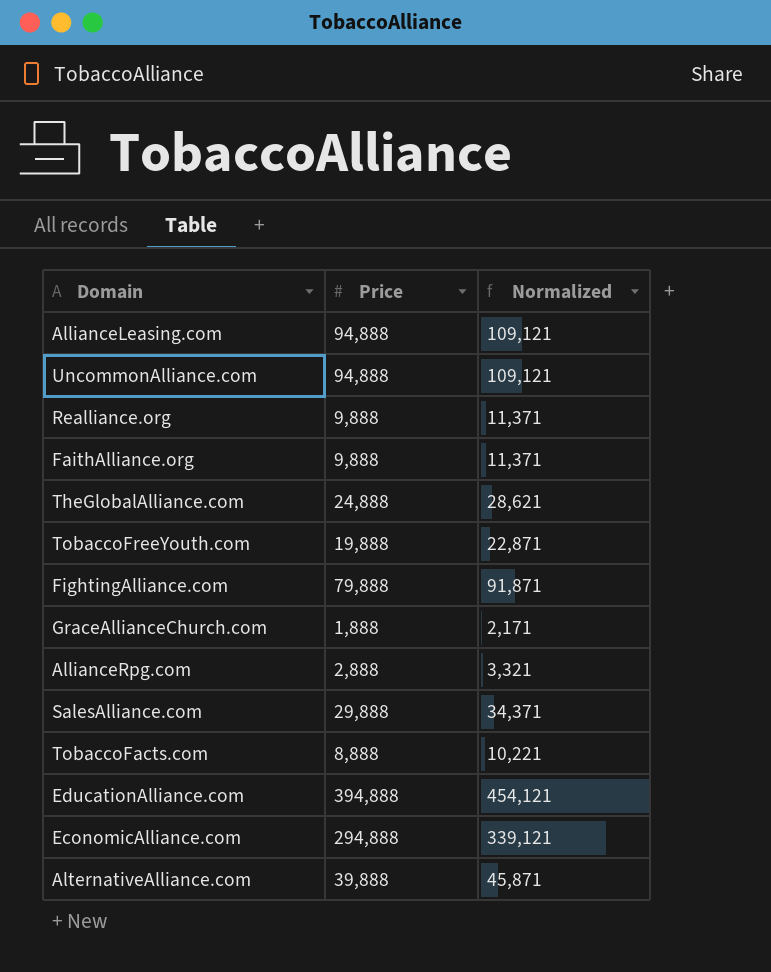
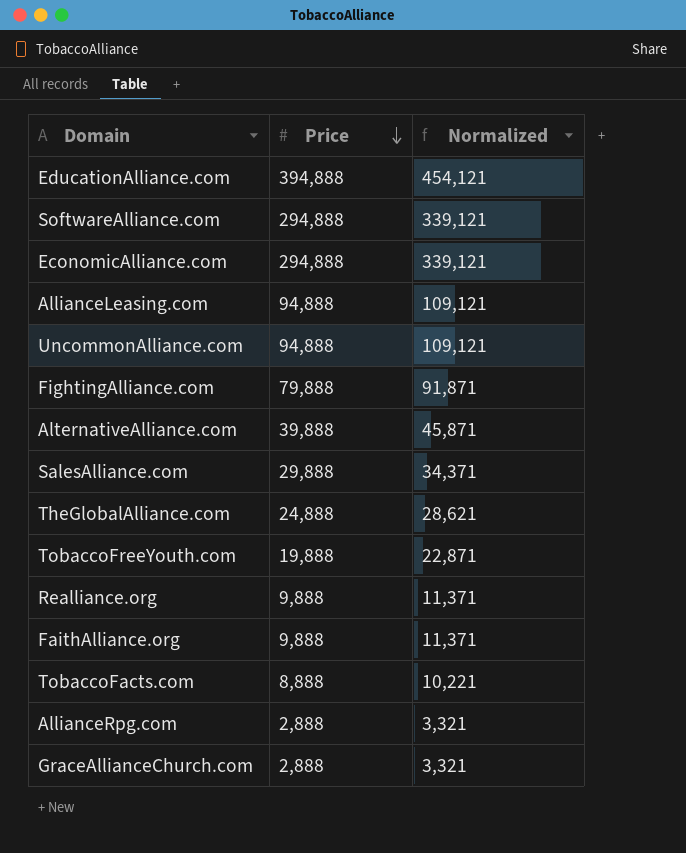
row order: none -> Price descending
row SoftwareAlliance.com: none -> 294,888 | 339,121
GraceAllianceChurch.com | Price: 1,888 -> 2,888
GraceAllianceChurch.com | Normalized: 2,171 -> 3,321

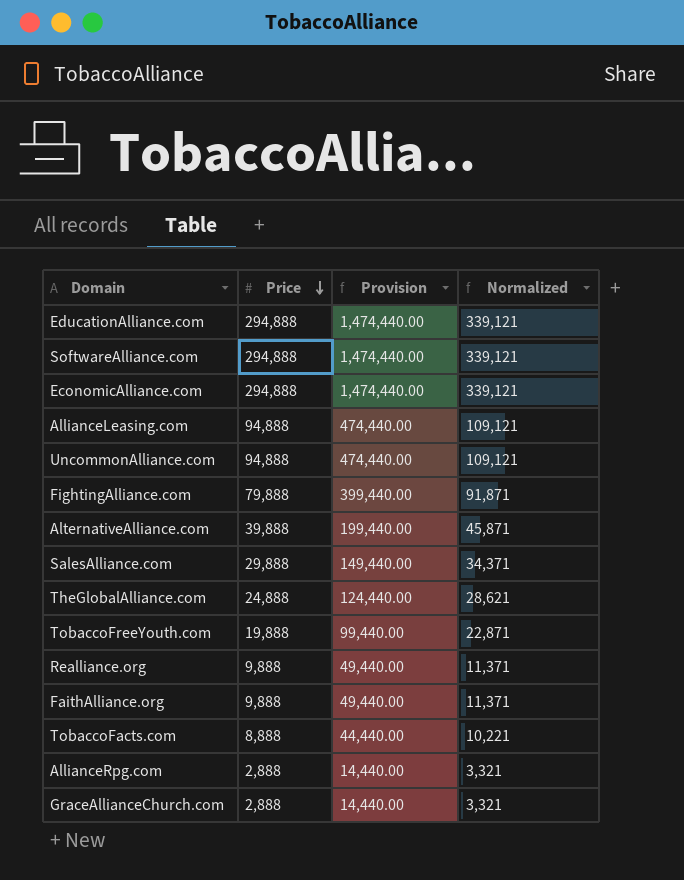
column Provision | formula: none -> [Price] * 5
EducationAlliance.com | Price: 394,888 -> 294,888
EducationAlliance.com | Normalized: 454,121 -> 339,121

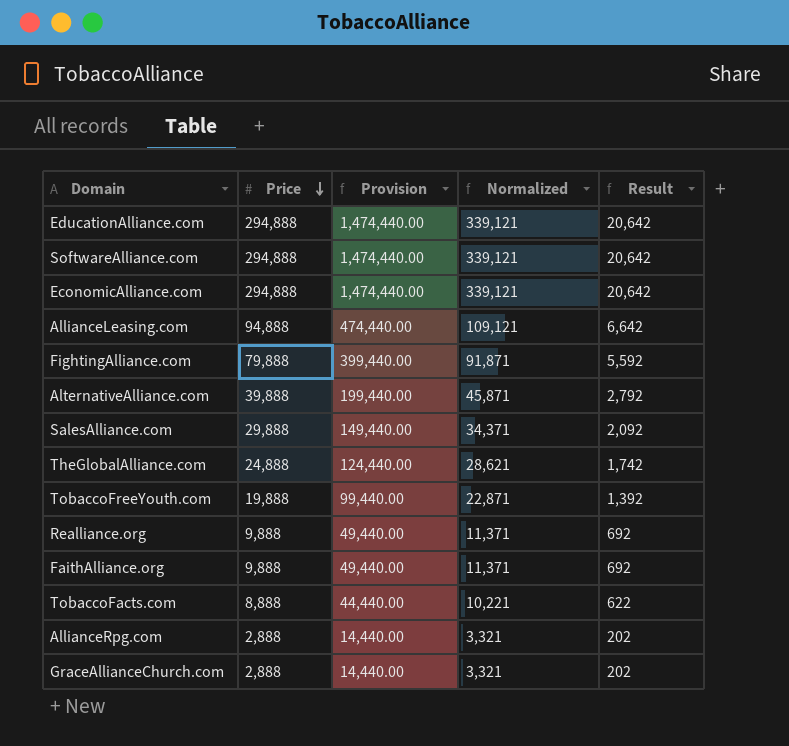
column Result | formula: none -> [Price] * 0.07
row UncommonAlliance.com: 94,888 | 474,440.00 | 109,121 -> none

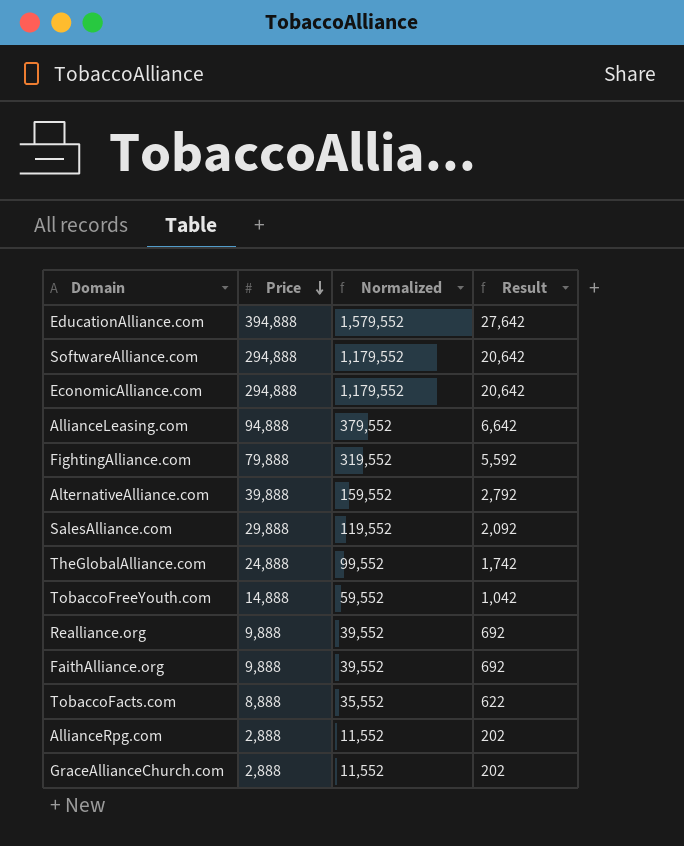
column Provision | formula: [Price] * 5 -> none
column Normalized | formula: [Price] * 1.15 -> [Price] * 4
EducationAlliance.com | Price: 294,888 -> 394,888
EducationAlliance.com | Result: 20,642 -> 27,642
TobaccoFreeYouth.com | Price: 19,888 -> 14,888
TobaccoFreeYouth.com | Result: 1,392 -> 1,042

